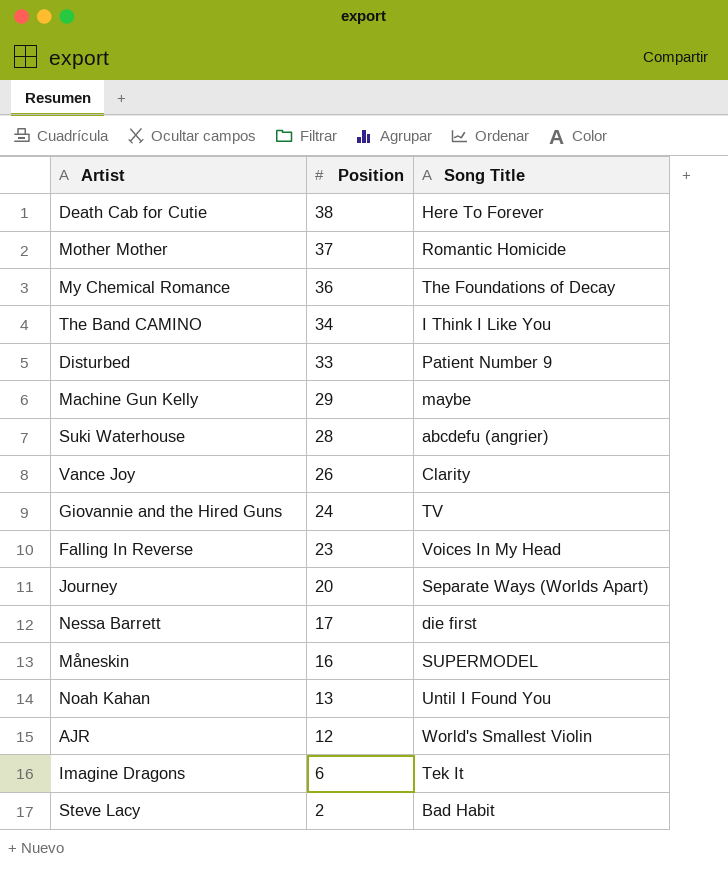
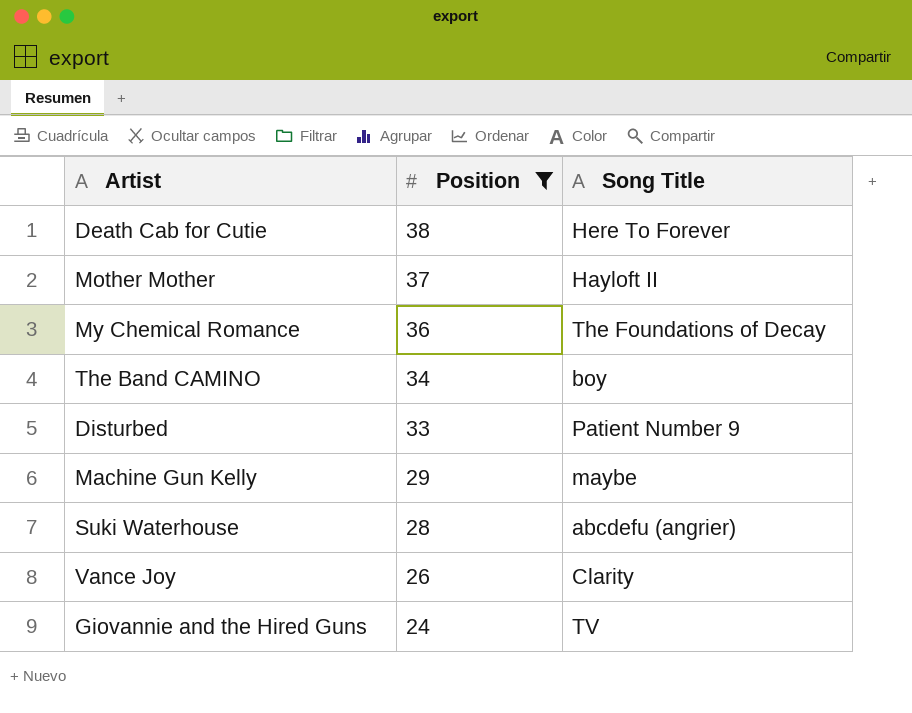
filter: none -> Position >= 24
Mother Mother | Song Title: Romantic Homicide -> Hayloft II
The Band CAMINO | Song Title: I Think I Like You -> boy

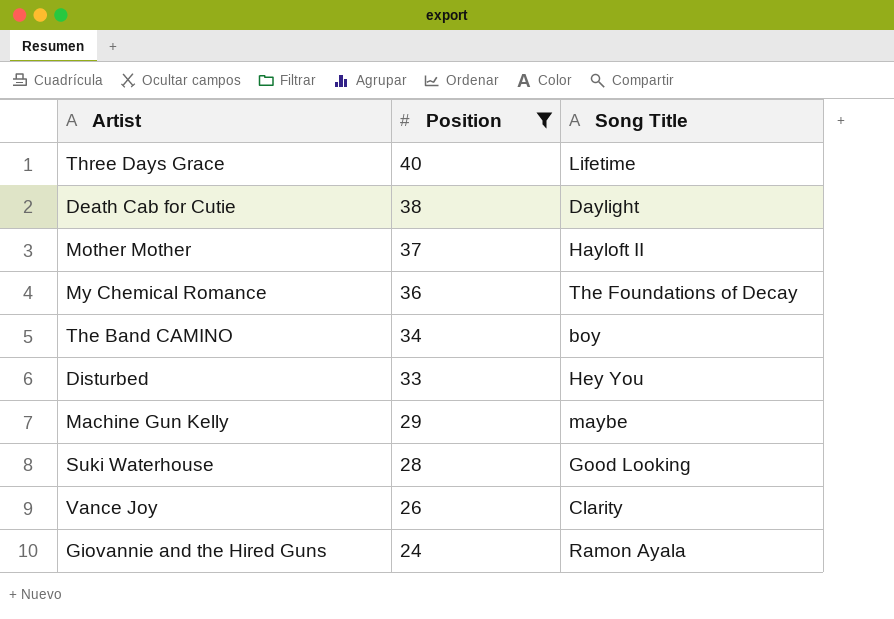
row Three Days Grace: none -> 40 | Lifetime
Death Cab for Cutie | Song Title: Here To Forever -> Daylight
Disturbed | Song Title: Patient Number 9 -> Hey You
Suki Waterhouse | Song Title: abcdefu (angrier) -> Good Looking
Giovannie and the Hired Guns | Song Title: TV -> Ramon Ayala

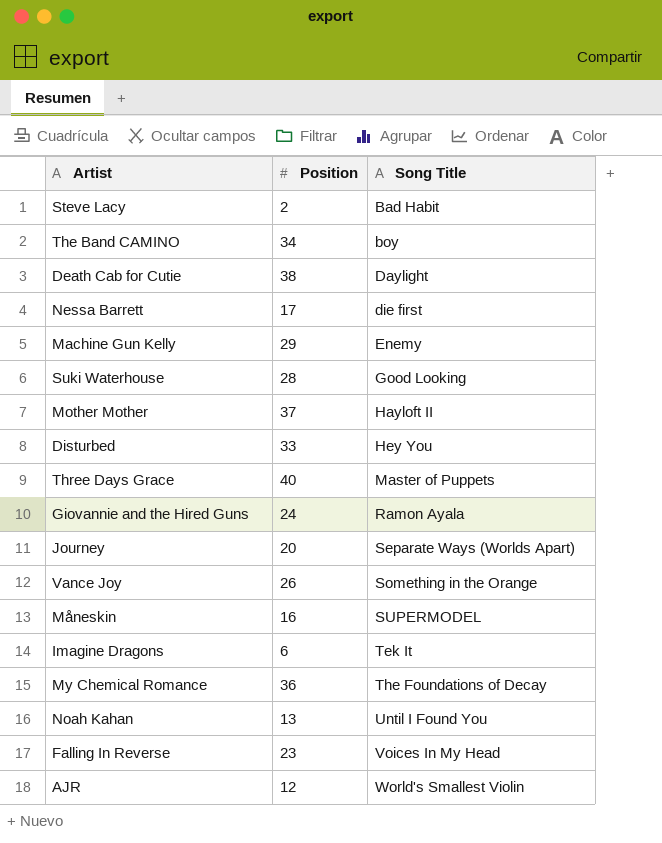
filter: Position >= 24 -> none
row order: Position descending -> Song Title ascending
Machine Gun Kelly | Song Title: maybe -> Enemy
Three Days Grace | Song Title: Lifetime -> Master of Puppets
Vance Joy | Song Title: Clarity -> Something in the Orange

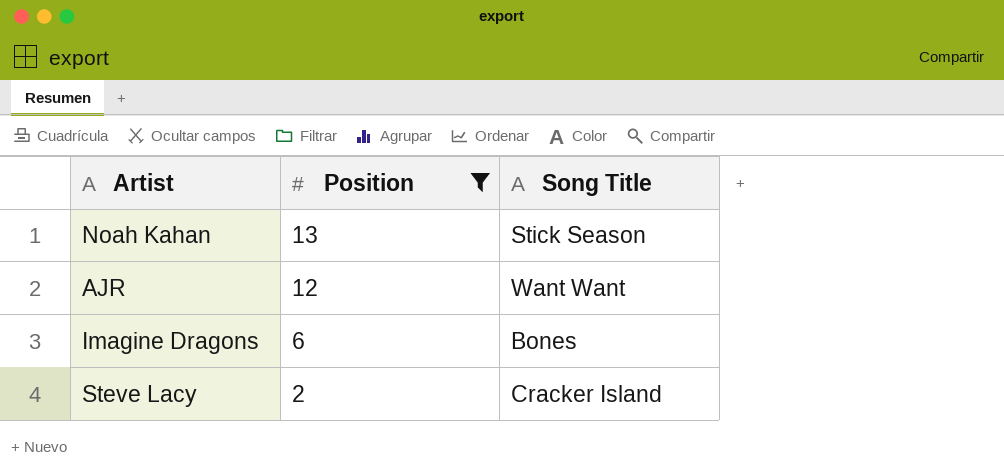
filter: none -> Position <= 13
row order: Song Title ascending -> Position descending
Noah Kahan | Song Title: Until I Found You -> Stick Season
AJR | Song Title: World's Smallest Violin -> Want Want
Imagine Dragons | Song Title: Tek It -> Bones
Steve Lacy | Song Title: Bad Habit -> Cracker Island

